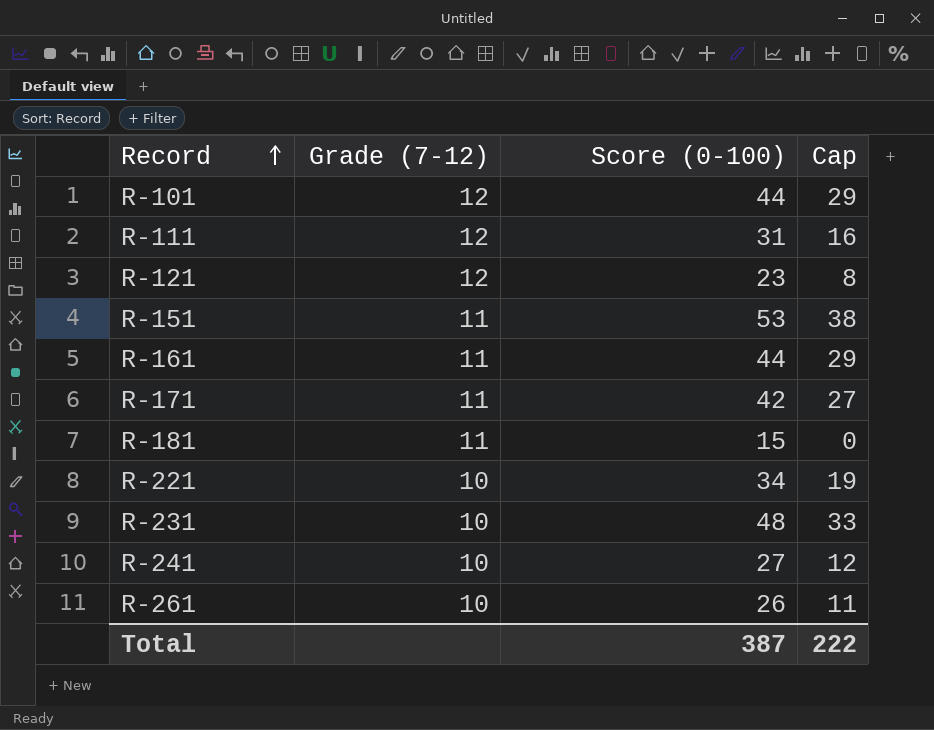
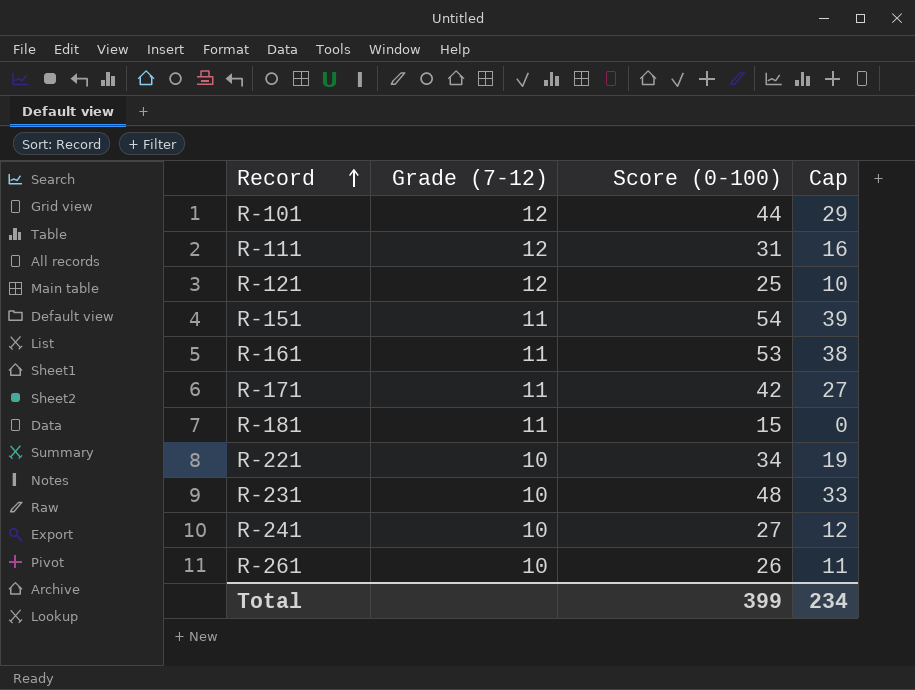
R-121 | Score (0-100): 23 -> 25
R-121 | Cap: 8 -> 10
R-151 | Score (0-100): 53 -> 54
R-151 | Cap: 38 -> 39
R-161 | Score (0-100): 44 -> 53
R-161 | Cap: 29 -> 38
Total | Score (0-100): 387 -> 399
Total | Cap: 222 -> 234

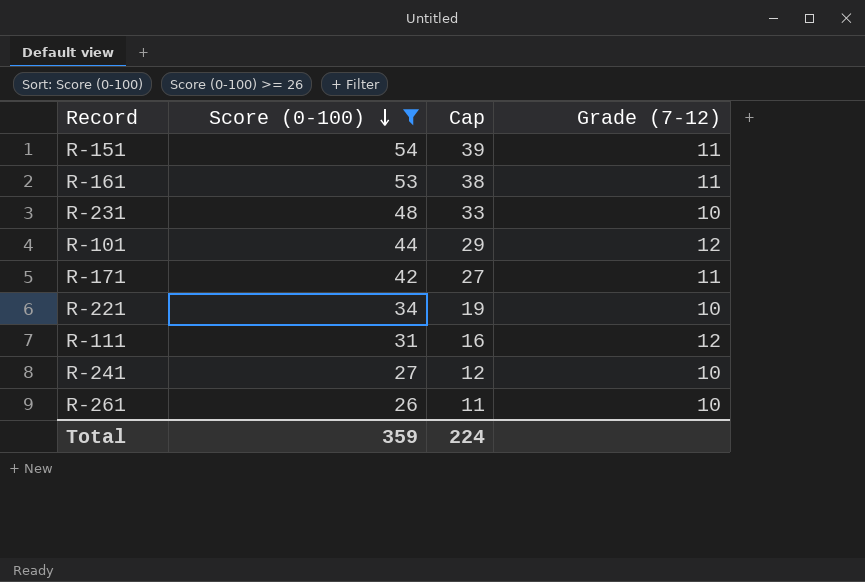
filter: none -> Score (0-100) >= 26
row order: Record ascending -> Score (0-100) descending
column Grade (7-12) | position: 2 -> 4
Total | Score (0-100): 399 -> 359
Total | Cap: 234 -> 224

